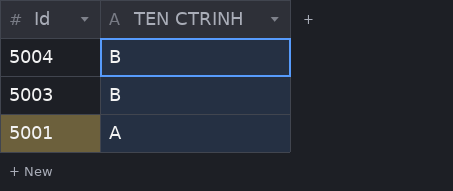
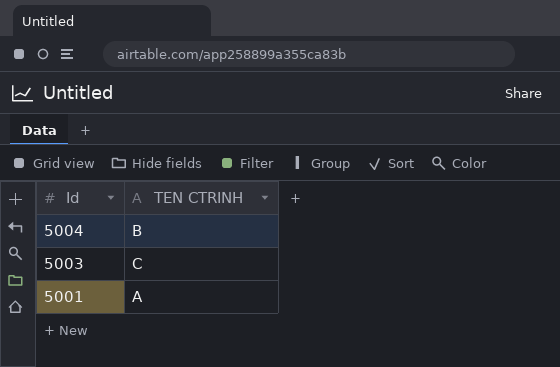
5003 | TEN CTRINH: B -> C

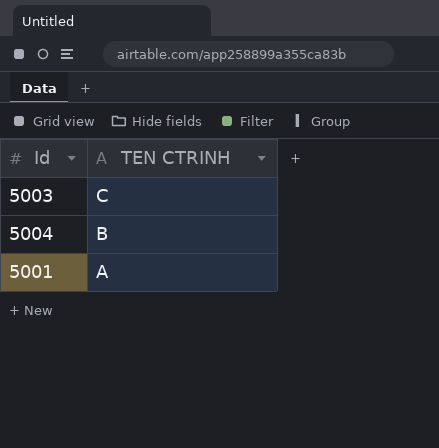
row order: Id descending -> TEN CTRINH descending

